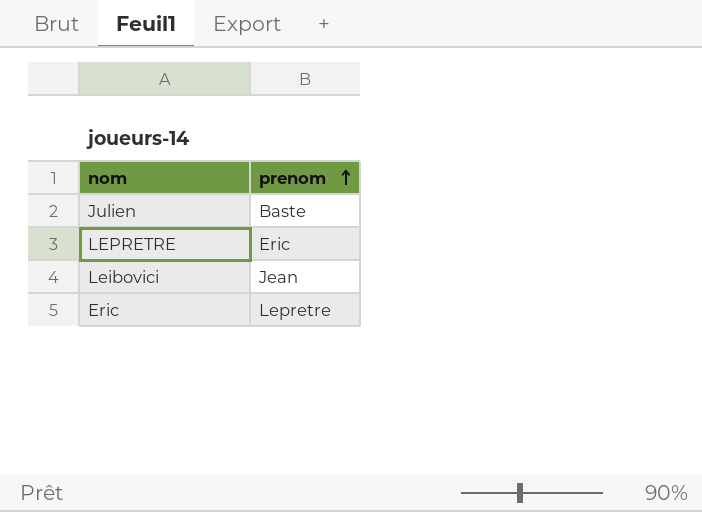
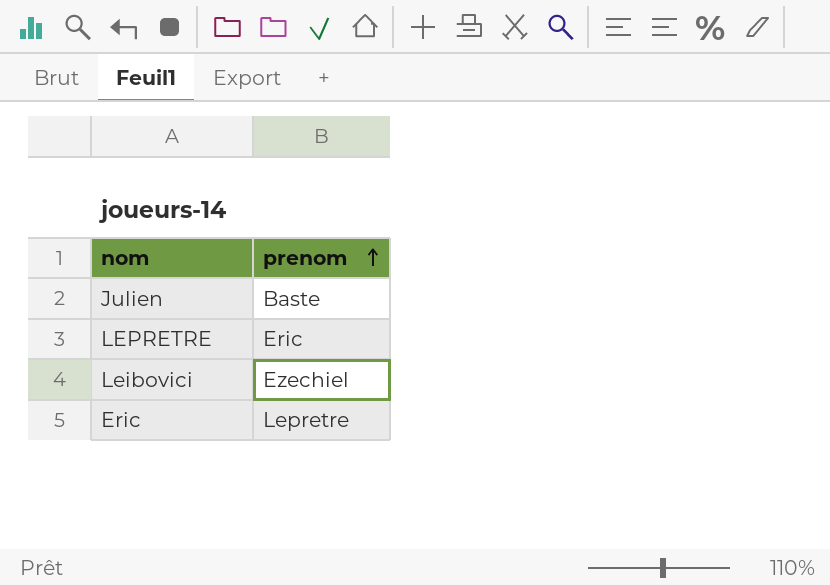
Leibovici | prenom: Jean -> Ezechiel

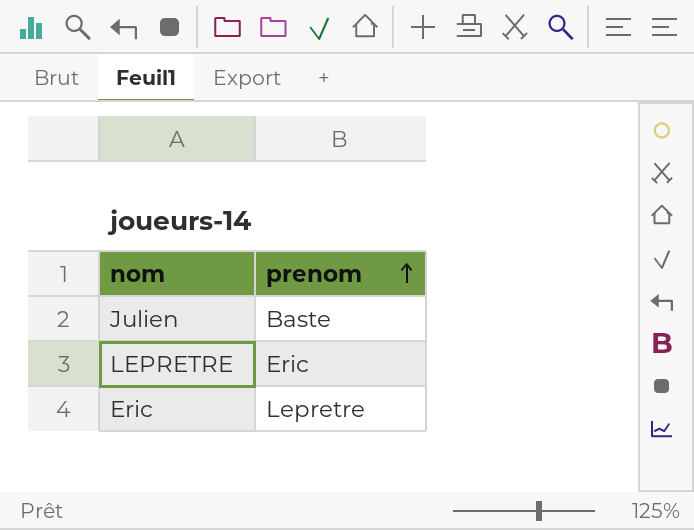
row Leibovici: Ezechiel -> none

